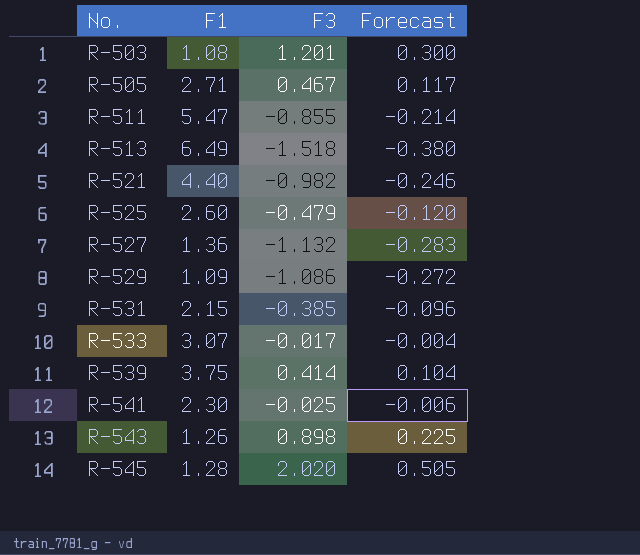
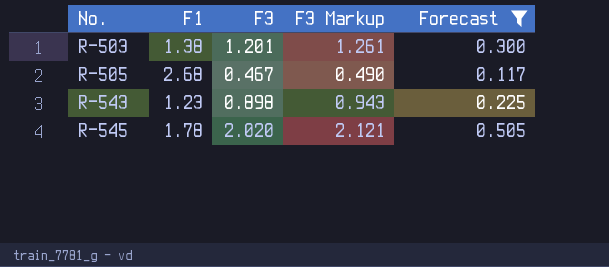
filter: none -> Forecast >= 0.117
column F3 Markup | formula: none -> [F3] * 1.05
R-503 | F1: 1.08 -> 1.38
R-505 | F1: 2.71 -> 2.68
R-543 | F1: 1.26 -> 1.23
R-545 | F1: 1.28 -> 1.78

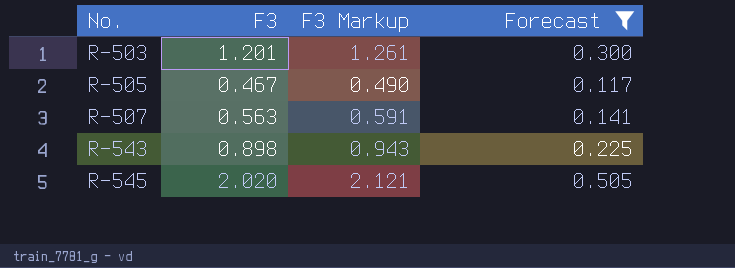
column F1 | position: 2 -> none
row R-507: none -> 0.563 | 0.591 | 0.141

